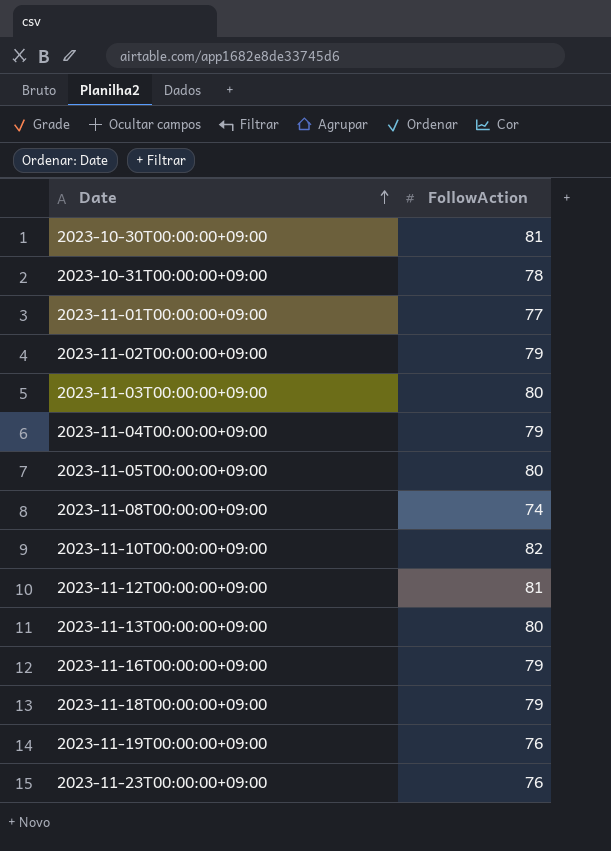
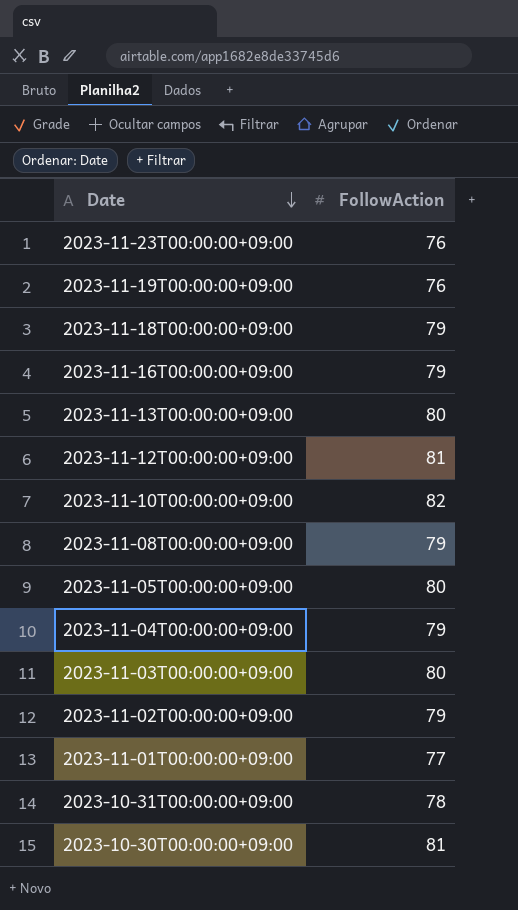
row order: Date ascending -> Date descending
2023-11-08T00:00:00+09:00 | FollowAction: 74 -> 79

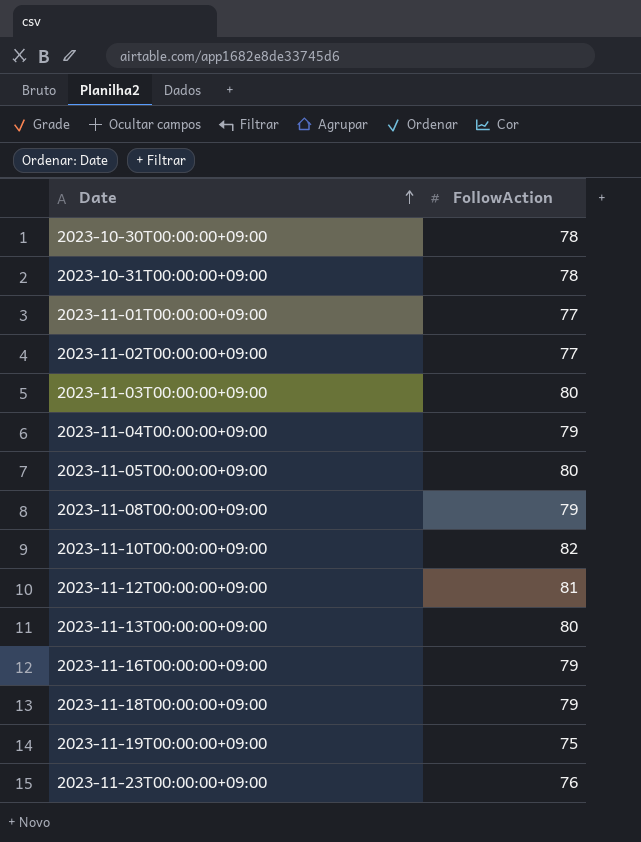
row order: Date descending -> Date ascending
2023-10-30T00:00:00+09:00 | FollowAction: 81 -> 78
2023-11-02T00:00:00+09:00 | FollowAction: 79 -> 77
2023-11-19T00:00:00+09:00 | FollowAction: 76 -> 75

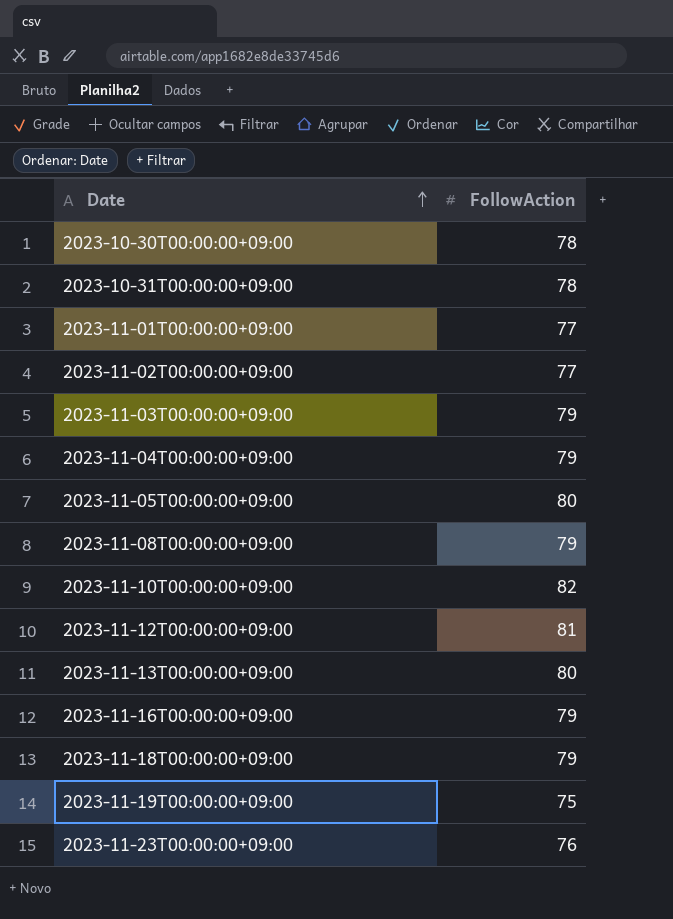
2023-11-03T00:00:00+09:00 | FollowAction: 80 -> 79

